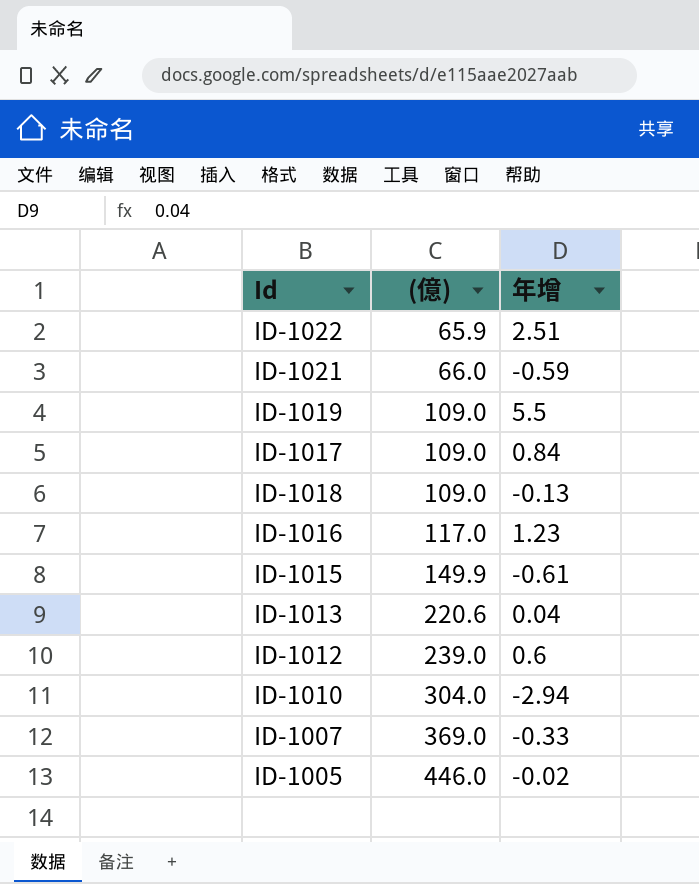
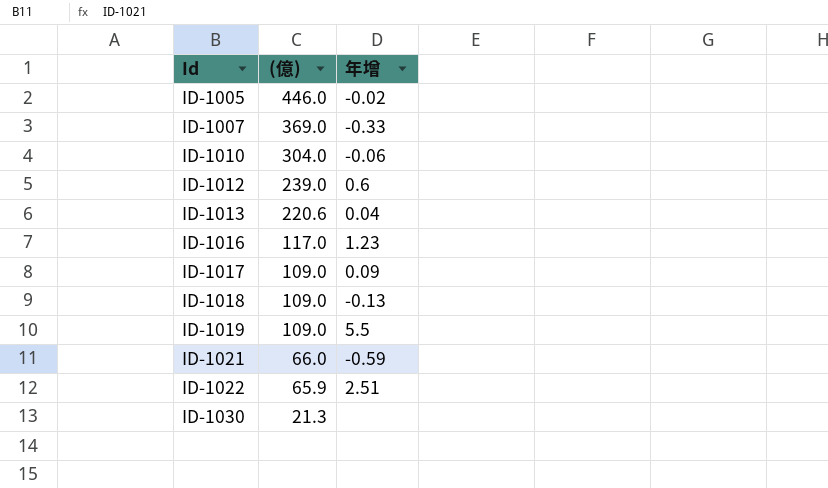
row order: (億) ascending -> Id ascending
row ID-1015: 149.9 | -0.61 -> none
ID-1010 | 年增: -2.94 -> -0.06
ID-1017 | 年增: 0.84 -> 0.09
row ID-1030: none -> 21.3 | none

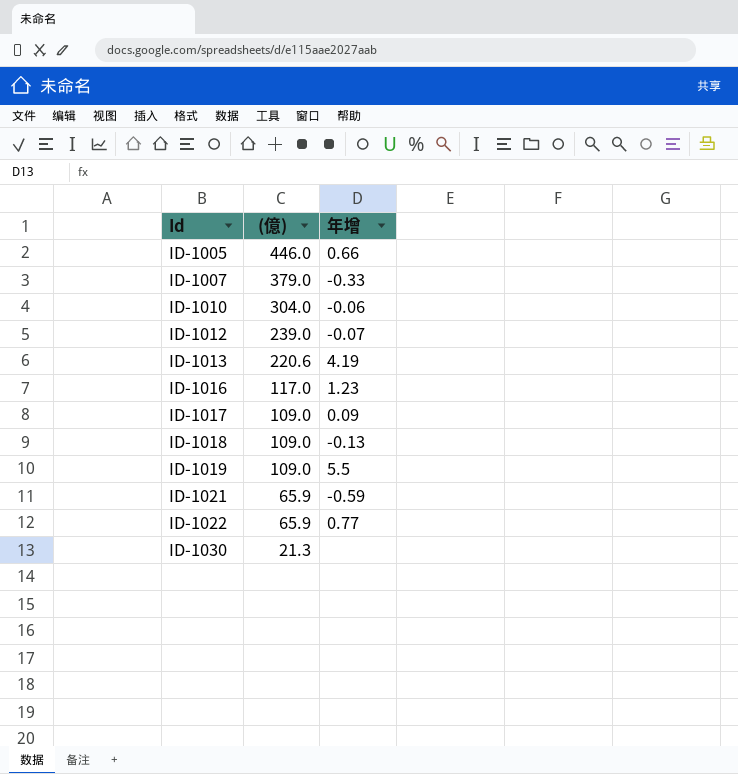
ID-1005 | 年增: -0.02 -> 0.66
ID-1007 | (億): 369.0 -> 379.0
ID-1012 | 年增: 0.6 -> -0.07
ID-1013 | 年增: 0.04 -> 4.19
ID-1021 | (億): 66.0 -> 65.9
ID-1022 | 年增: 2.51 -> 0.77

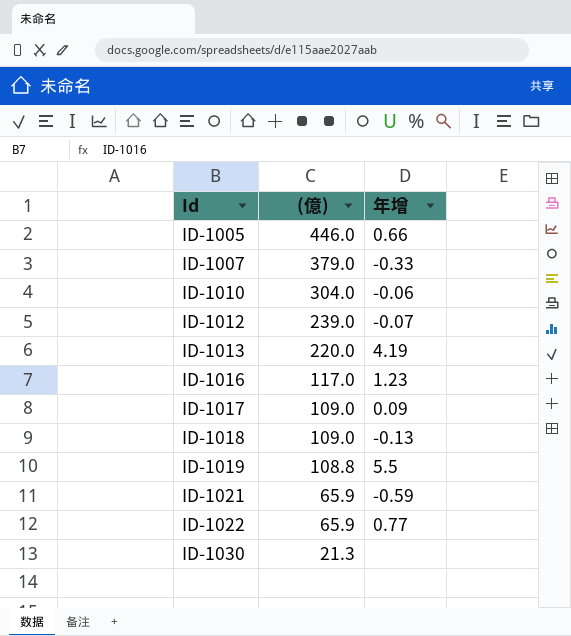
ID-1013 | (億): 220.6 -> 220.0
ID-1019 | (億): 109.0 -> 108.8

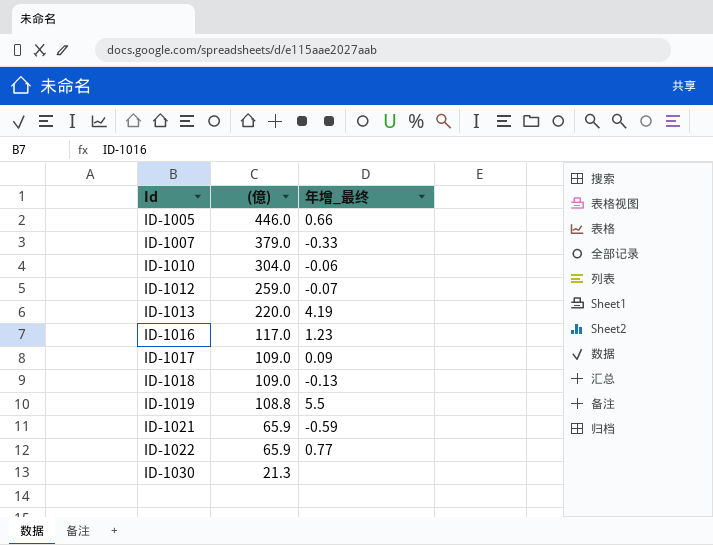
column name: 年增 -> 年增_最终
ID-1012 | (億): 239.0 -> 259.0

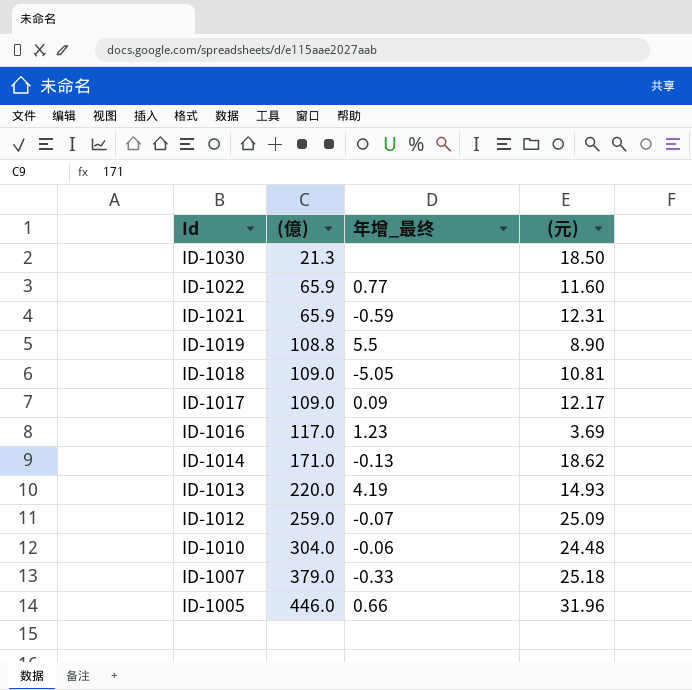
row order: Id ascending -> Id descending
column (元) | position: none -> 4
ID-1018 | 年增_最终: -0.13 -> -5.05
row ID-1014: none -> 171.0 | -0.13 | 18.62

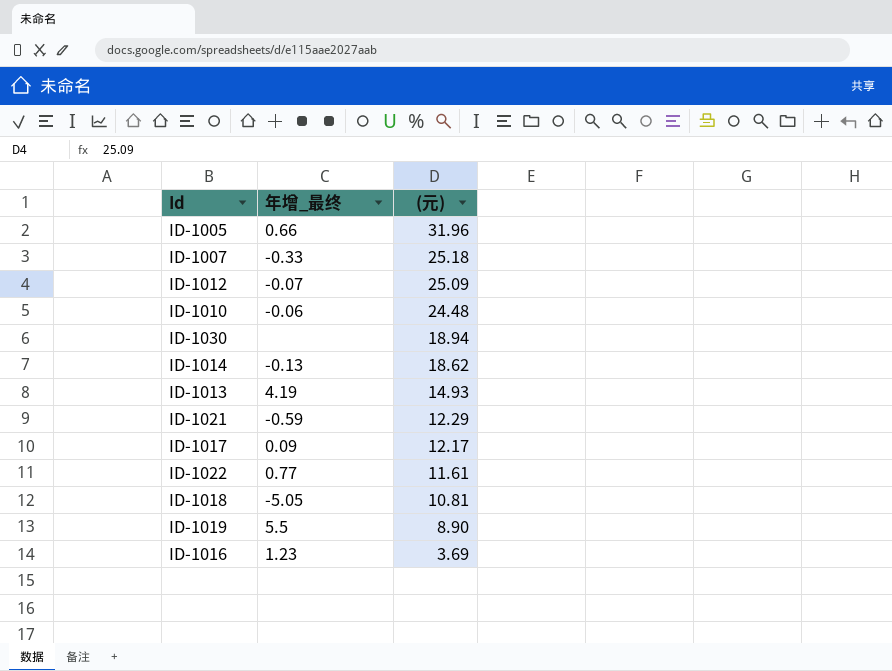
row order: Id descending -> (元) descending
column (億) | position: 2 -> none
ID-1030 | (元): 18.50 -> 18.94
ID-1021 | (元): 12.31 -> 12.29
ID-1022 | (元): 11.60 -> 11.61

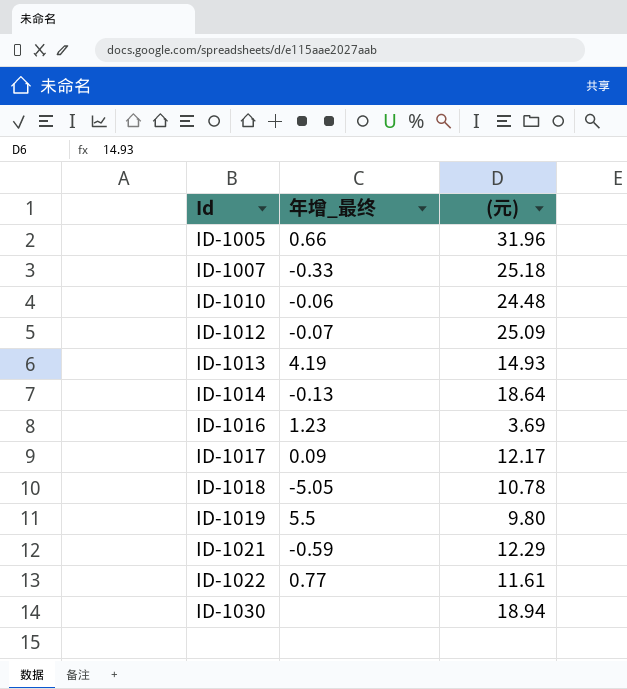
row order: (元) descending -> Id ascending
ID-1014 | (元): 18.62 -> 18.64
ID-1018 | (元): 10.81 -> 10.78
ID-1019 | (元): 8.90 -> 9.80

